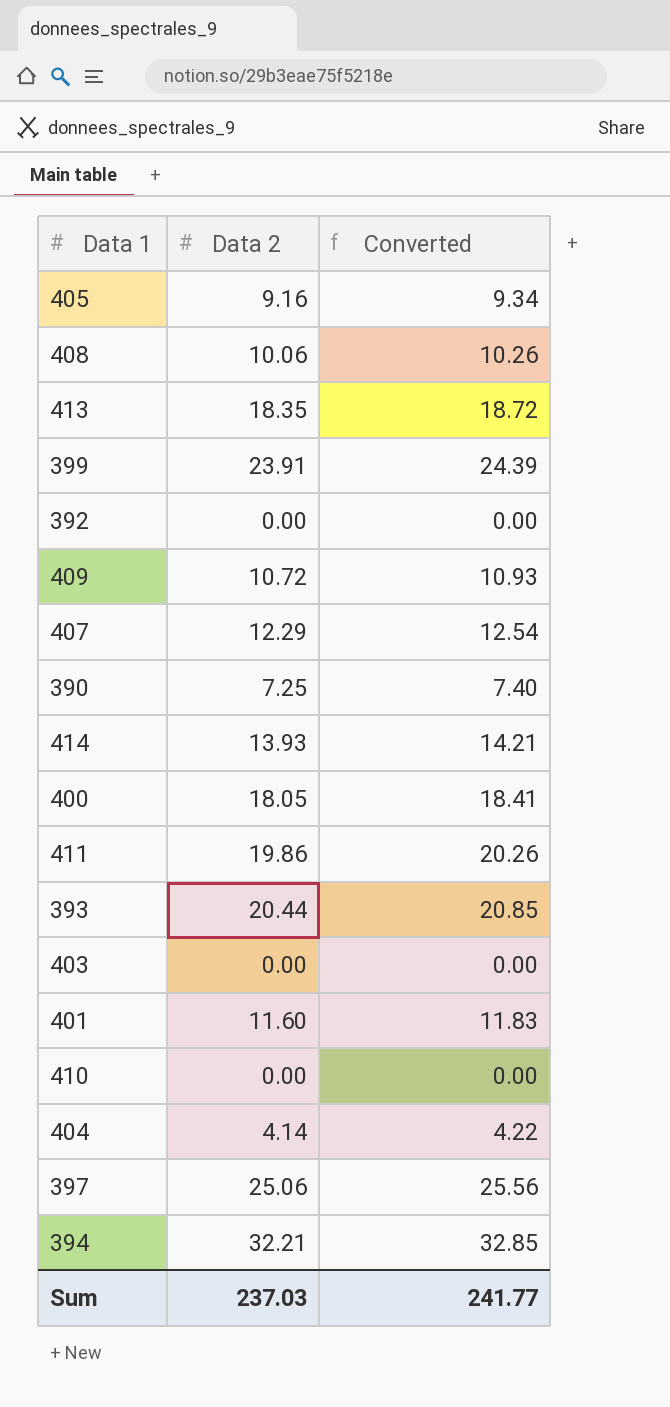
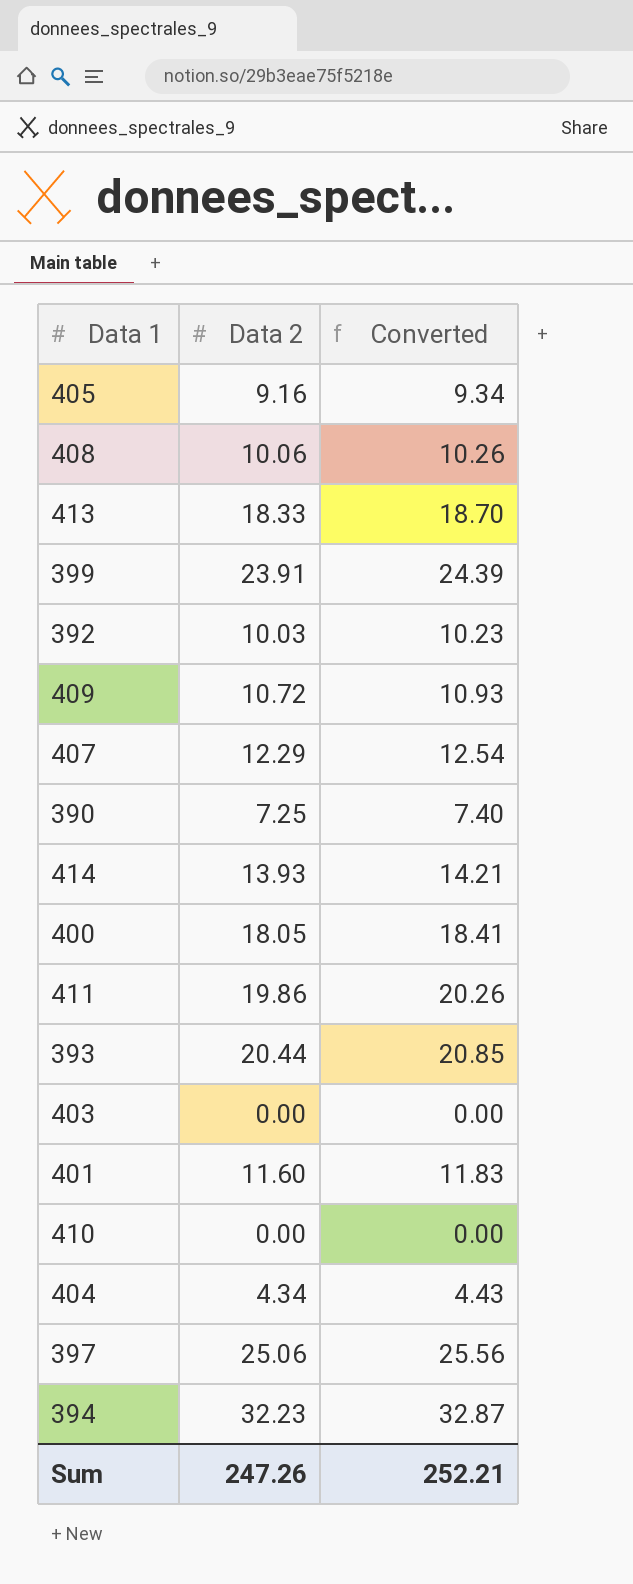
413 | Data 2: 18.35 -> 18.33
413 | Converted: 18.72 -> 18.70
392 | Data 2: 0.00 -> 10.03
392 | Converted: 0.00 -> 10.23
404 | Data 2: 4.14 -> 4.34
404 | Converted: 4.22 -> 4.43
394 | Data 2: 32.21 -> 32.23
394 | Converted: 32.85 -> 32.87
Sum | Data 2: 237.03 -> 247.26
Sum | Converted: 241.77 -> 252.21

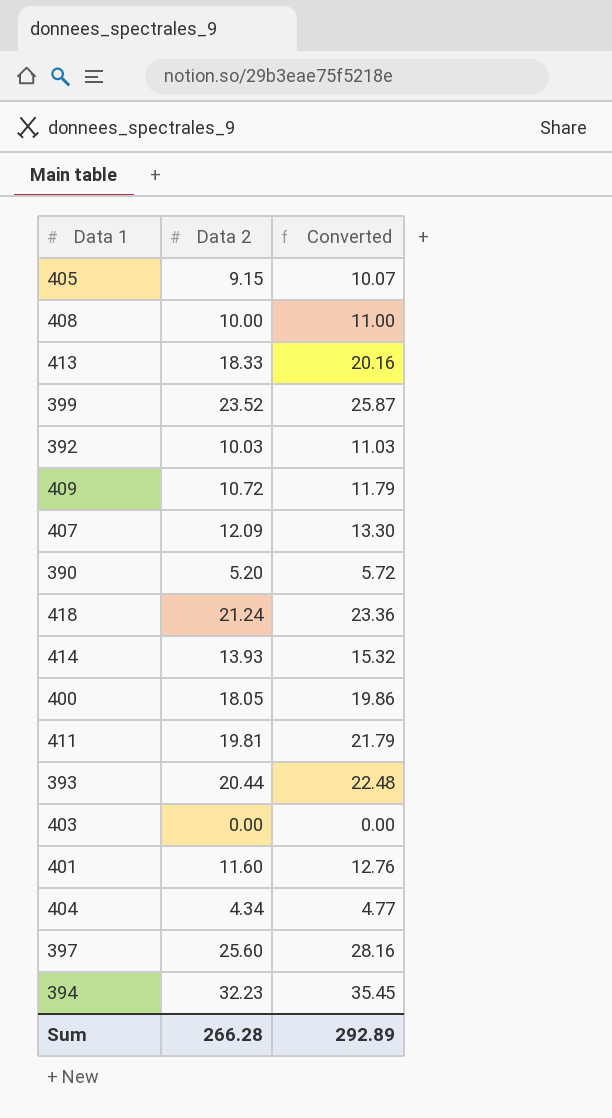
column Converted | formula: [Data 2] * 1.02 -> [Data 2] * 1.1
row 410: 0.00 | 0.00 -> none
405 | Data 2: 9.16 -> 9.15
408 | Data 2: 10.06 -> 10.00
399 | Data 2: 23.91 -> 23.52
407 | Data 2: 12.29 -> 12.09
390 | Data 2: 7.25 -> 5.20
row 418: none -> 21.24 | 23.36
411 | Data 2: 19.86 -> 19.81
397 | Data 2: 25.06 -> 25.60
Sum | Data 2: 247.26 -> 266.28
Sum | Converted: 252.21 -> 292.89

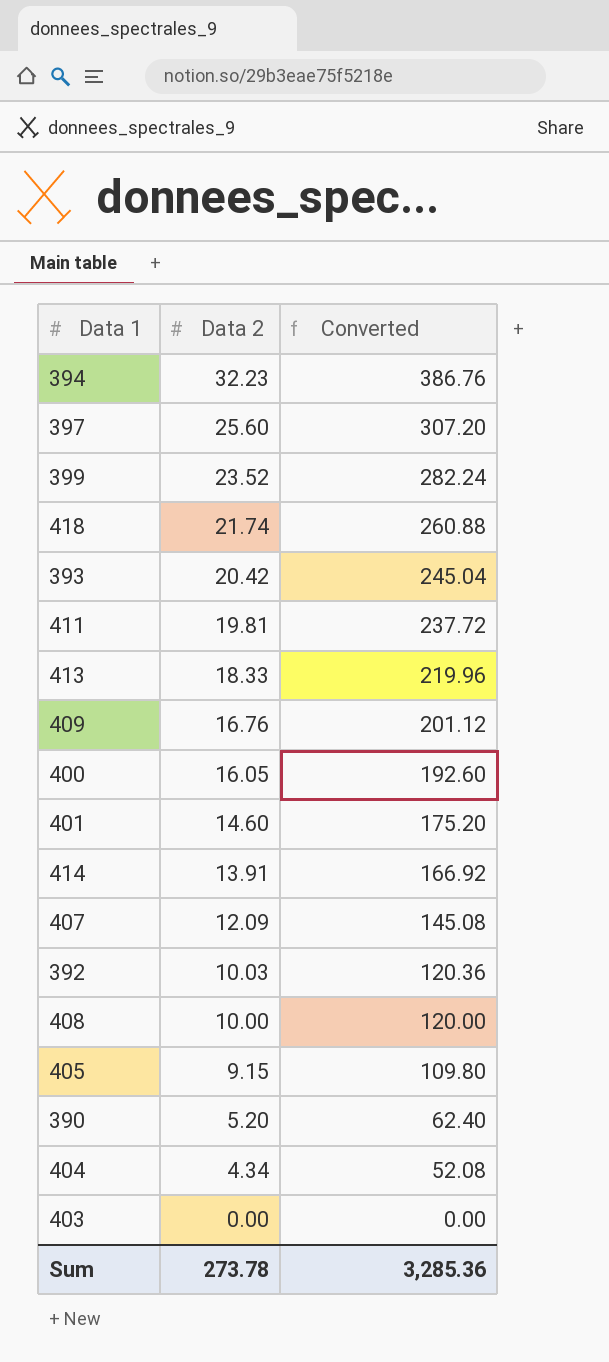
row order: none -> Data 2 descending
column Converted | formula: [Data 2] * 1.1 -> [Data 2] * 12
418 | Data 2: 21.24 -> 21.74
393 | Data 2: 20.44 -> 20.42
409 | Data 2: 10.72 -> 16.76
400 | Data 2: 18.05 -> 16.05
401 | Data 2: 11.60 -> 14.60
414 | Data 2: 13.93 -> 13.91
Sum | Data 2: 266.28 -> 273.78
Sum | Converted: 292.89 -> 3,285.36

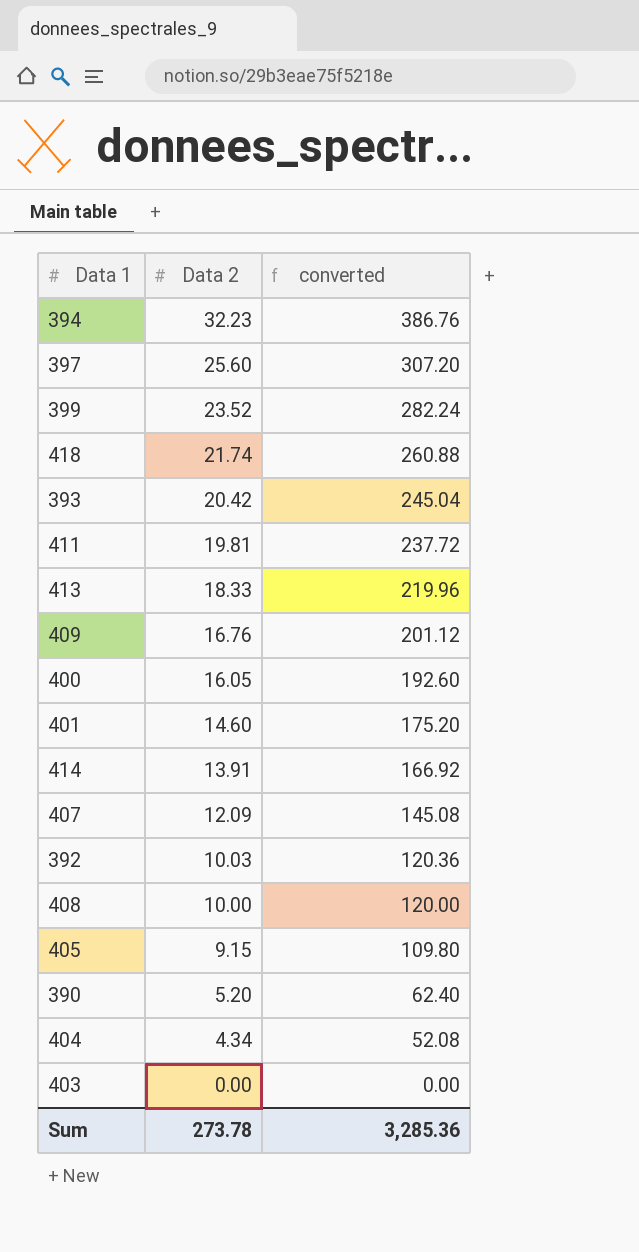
column name: Converted -> converted

